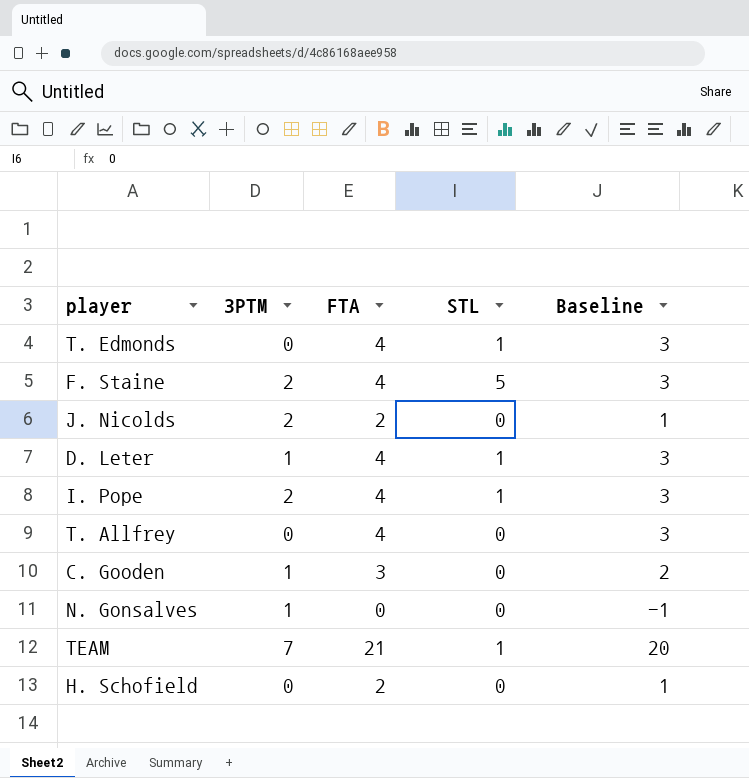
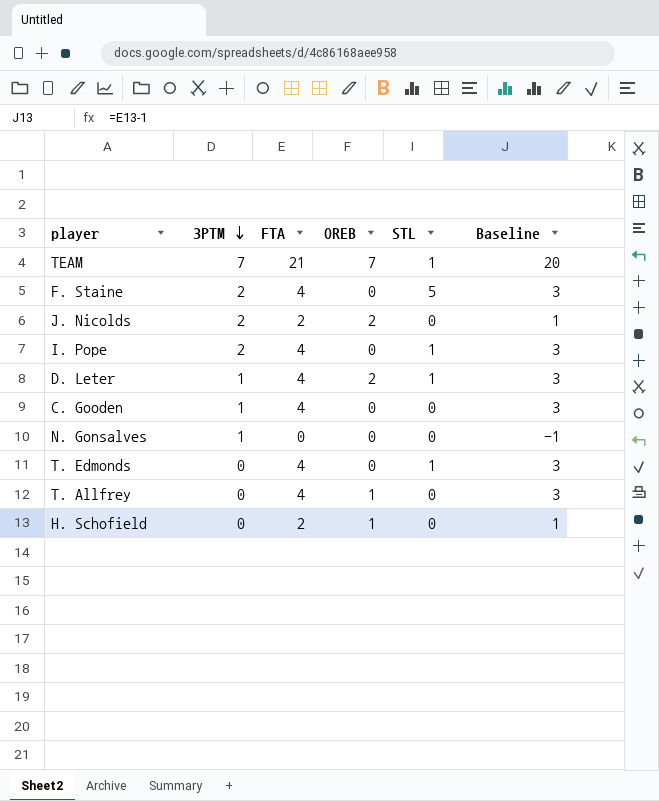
row order: none -> 3PTM descending
column OREB | position: none -> 4
C. Gooden | FTA: 3 -> 4
C. Gooden | Baseline: 2 -> 3

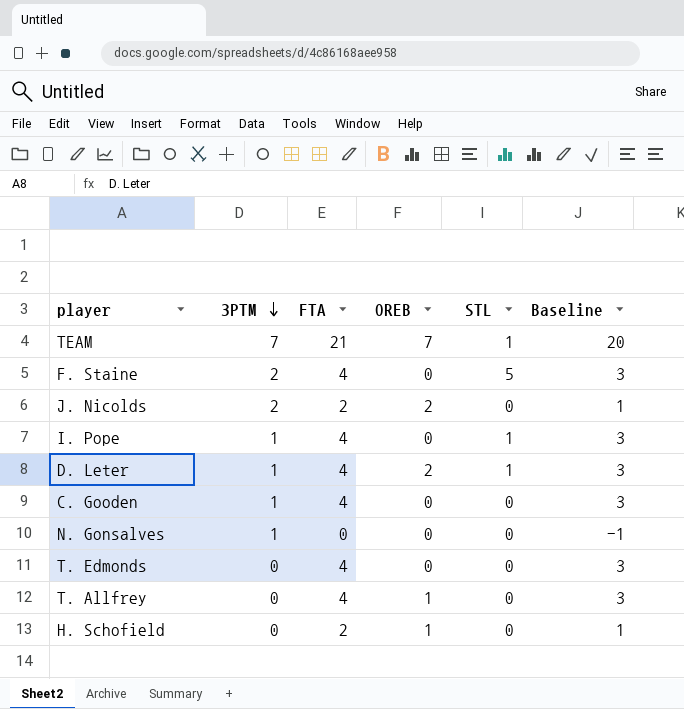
I. Pope | 3PTM: 2 -> 1
T. Edmonds | STL: 1 -> 0

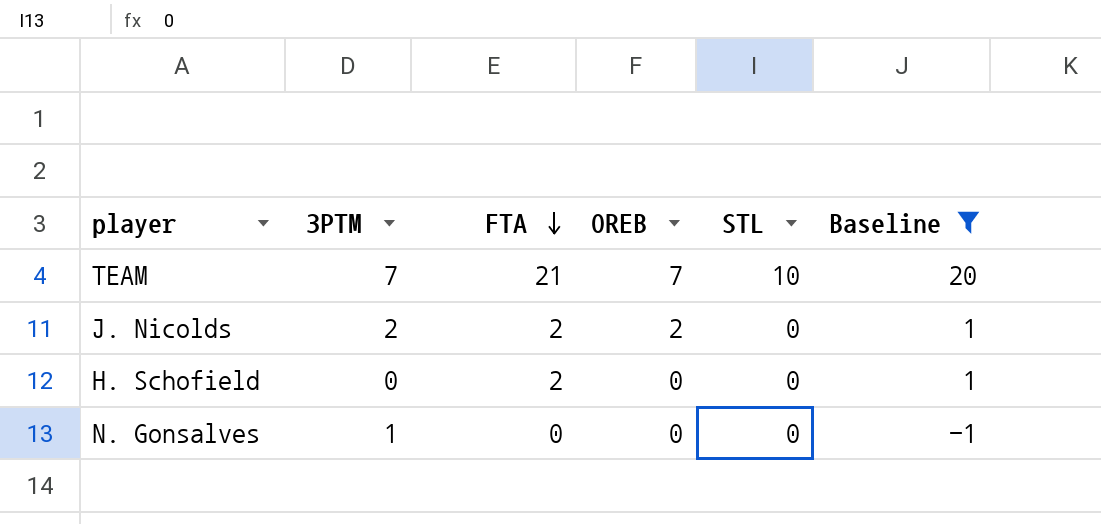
filter: none -> Baseline != 3
row order: 3PTM descending -> FTA descending
TEAM | STL: 1 -> 10
H. Schofield | OREB: 1 -> 0

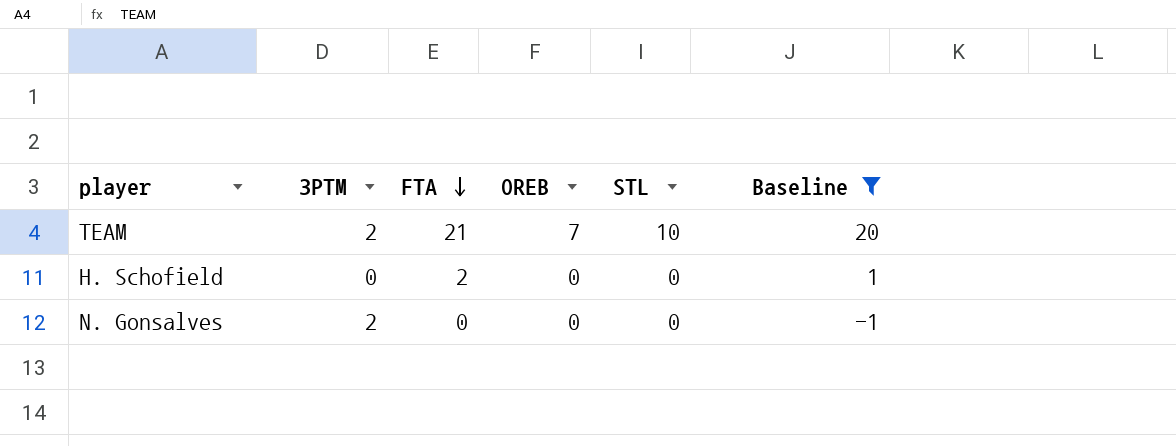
row J. Nicolds: 2 | 2 | 2 | 0 | 1 -> none
TEAM | 3PTM: 7 -> 2
N. Gonsalves | 3PTM: 1 -> 2

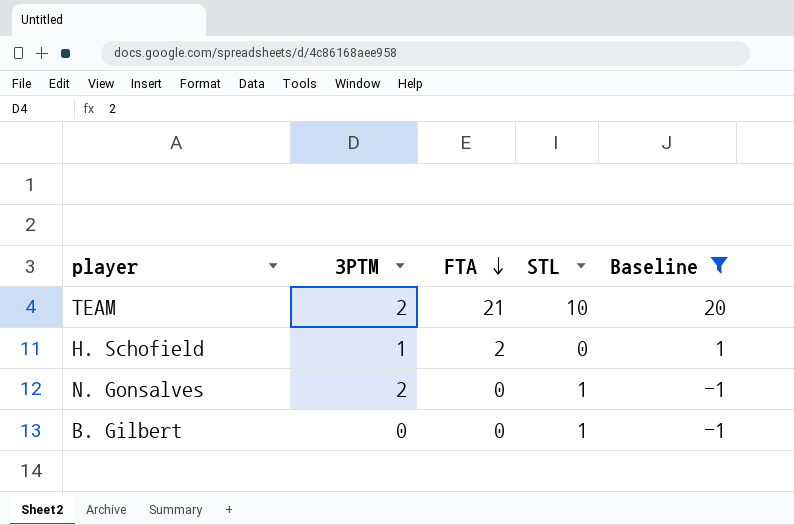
column OREB | position: 4 -> none
H. Schofield | 3PTM: 0 -> 1
N. Gonsalves | STL: 0 -> 1
row B. Gilbert: none -> 0 | 0 | 1 | -1

